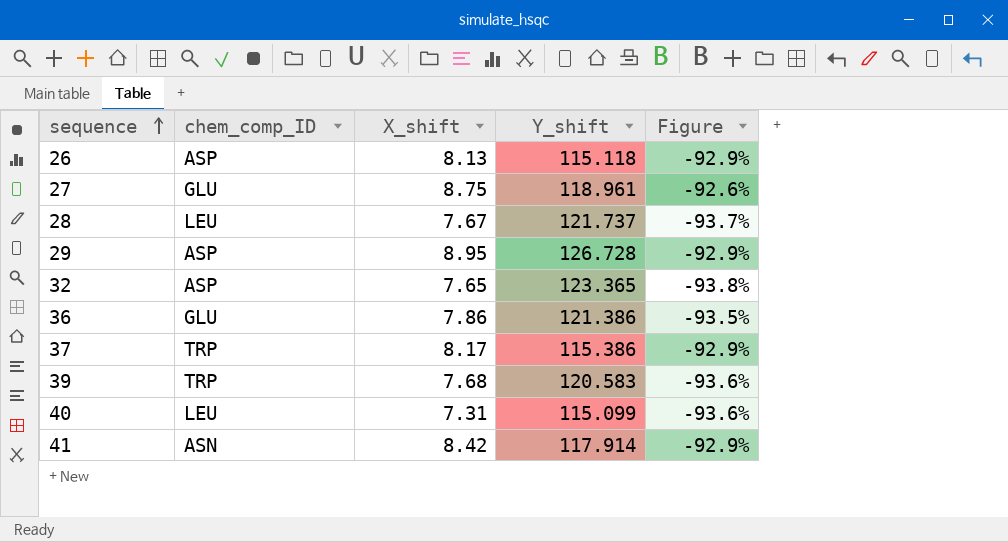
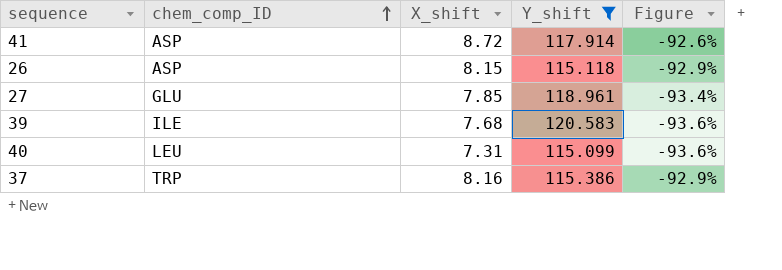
filter: none -> Y_shift <= 120.583
row order: sequence ascending -> chem_comp_ID ascending
41 | chem_comp_ID: ASN -> ASP
41 | X_shift: 8.42 -> 8.72
41 | Figure: -92.9% -> -92.6%
26 | X_shift: 8.13 -> 8.15
27 | X_shift: 8.75 -> 7.85
27 | Figure: -92.6% -> -93.4%
39 | chem_comp_ID: TRP -> ILE
37 | X_shift: 8.17 -> 8.16

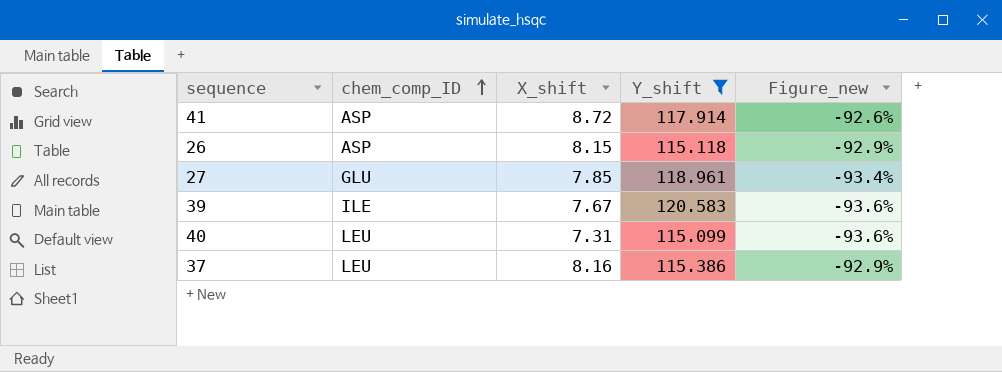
column name: Figure -> Figure_new
39 | X_shift: 7.68 -> 7.67
37 | chem_comp_ID: TRP -> LEU

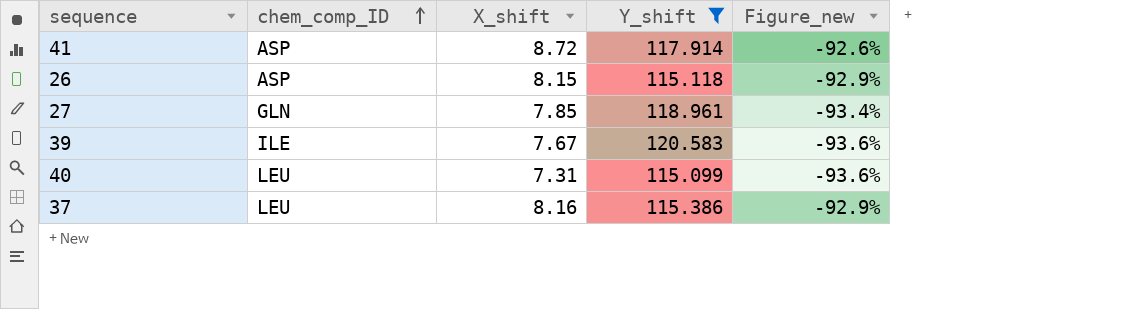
27 | chem_comp_ID: GLU -> GLN

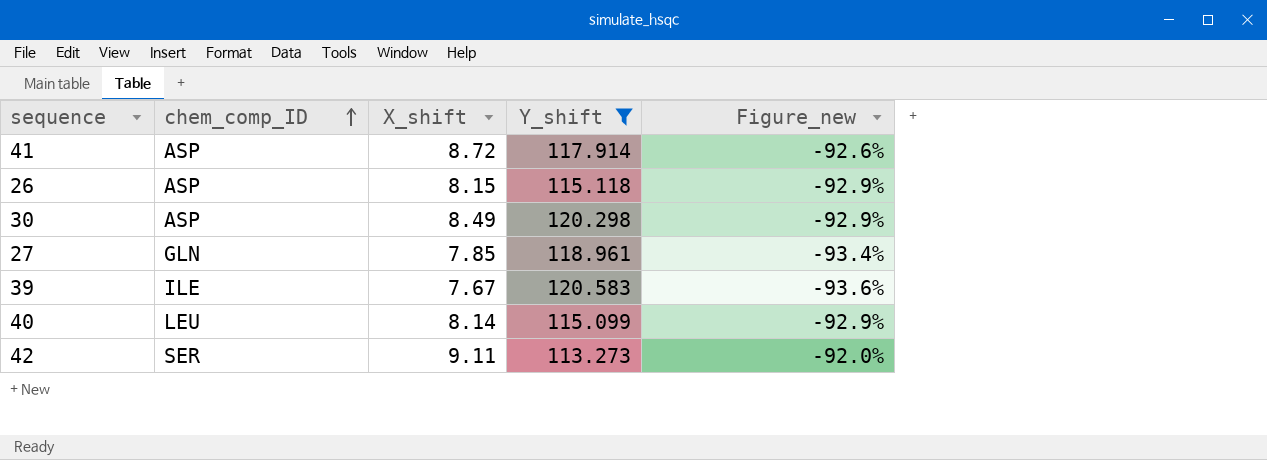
row 37: LEU | 8.16 | 115.386 | -92.9% -> none
row 30: none -> ASP | 8.49 | 120.298 | -92.9%
40 | X_shift: 7.31 -> 8.14
40 | Figure_new: -93.6% -> -92.9%
row 42: none -> SER | 9.11 | 113.273 | -92.0%

